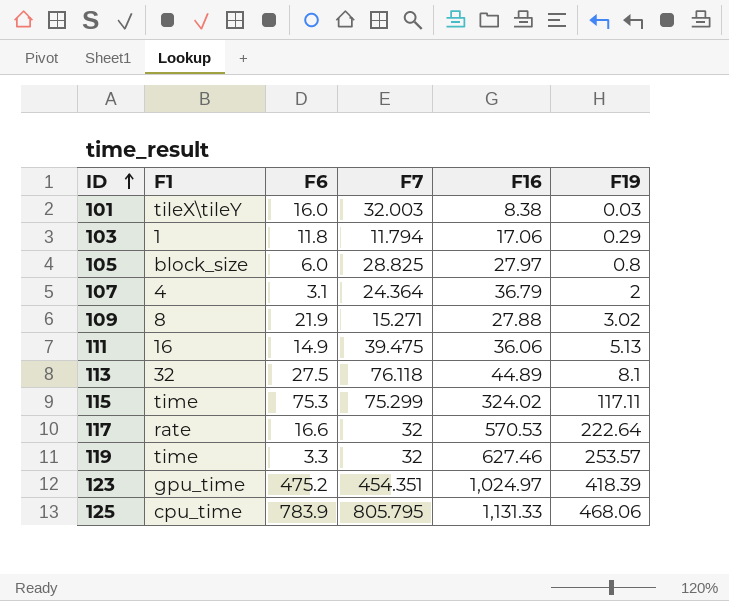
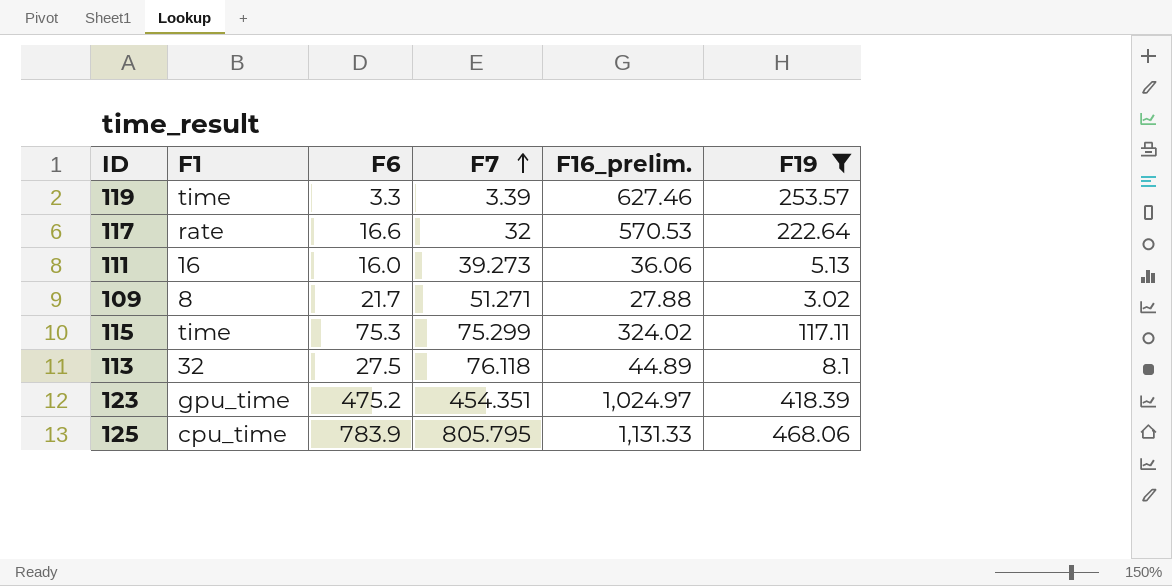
filter: none -> F19 >= 3.02
row order: ID ascending -> F7 ascending
column name: F16 -> F16_prelim.
119 | F7: 32 -> 3.39
111 | F6: 14.9 -> 16.0
111 | F7: 39.475 -> 39.273
109 | F6: 21.9 -> 21.7
109 | F7: 15.271 -> 51.271

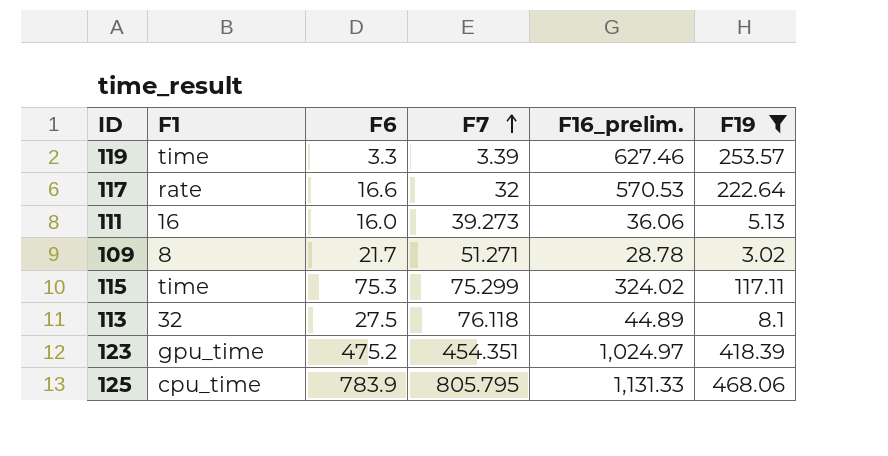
109 | F16_prelim.: 27.88 -> 28.78

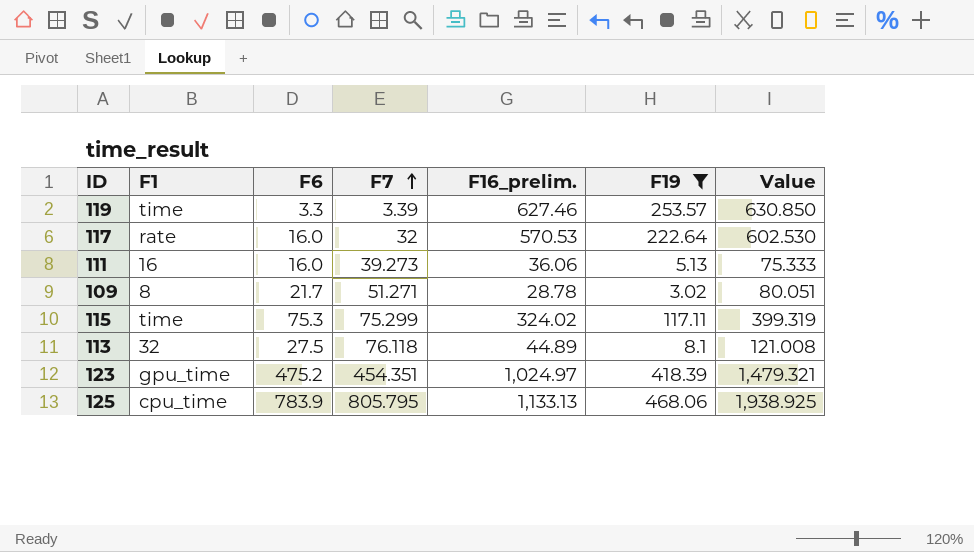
column Value | formula: none -> [F7] + [F16_prelim.]
117 | F6: 16.6 -> 16.0
125 | F16_prelim.: 1,131.33 -> 1,133.13

